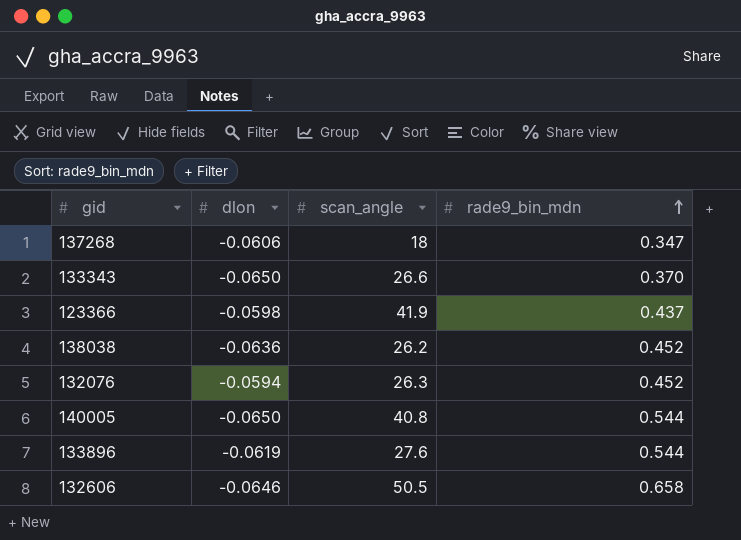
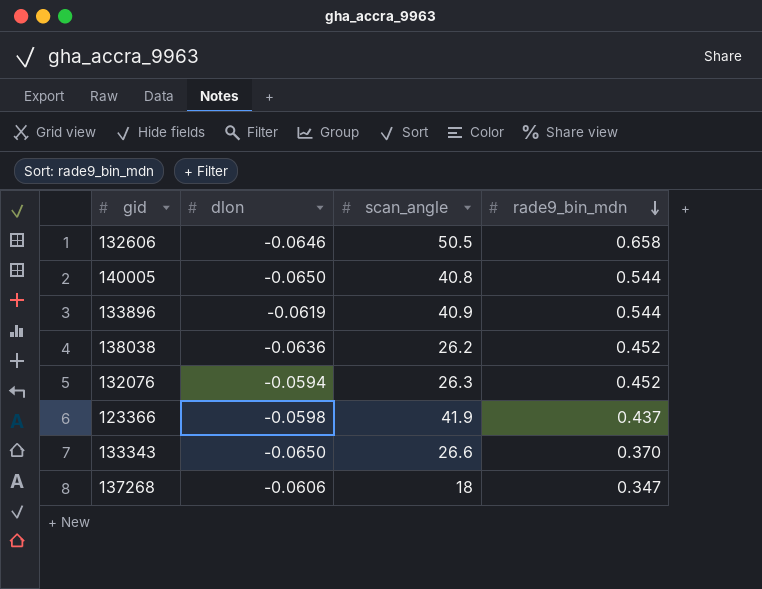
row order: rade9_bin_mdn ascending -> rade9_bin_mdn descending
133896 | scan_angle: 27.6 -> 40.9

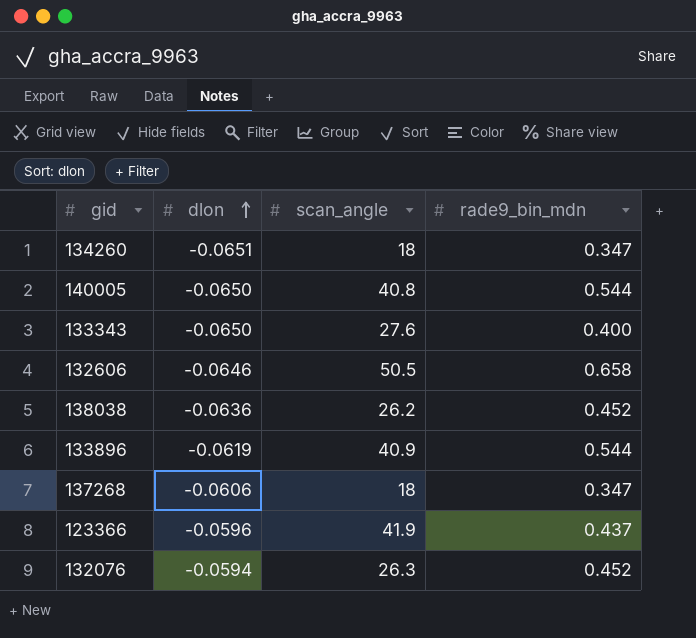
row order: rade9_bin_mdn descending -> dlon ascending
row 134260: none -> -0.0651 | 18 | 0.347
133343 | scan_angle: 26.6 -> 27.6
133343 | rade9_bin_mdn: 0.370 -> 0.400
123366 | dlon: -0.0598 -> -0.0596

